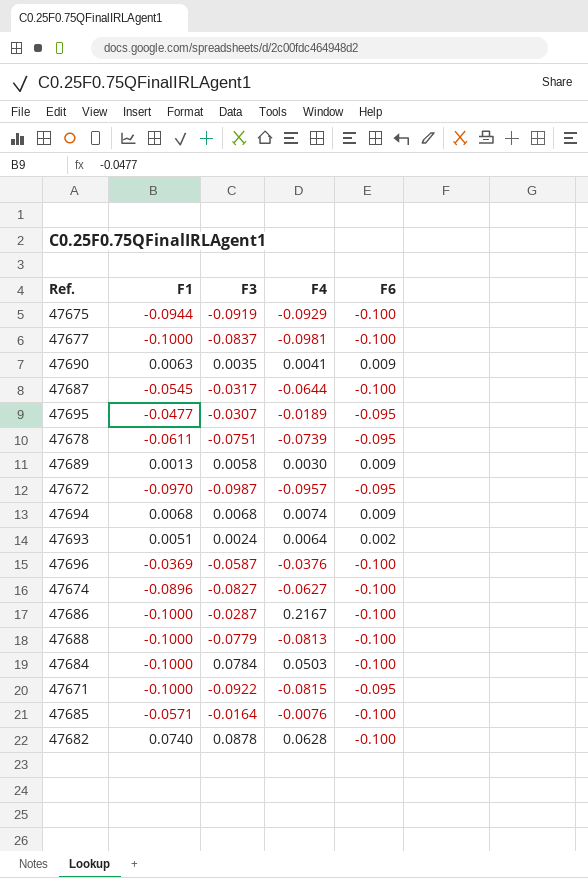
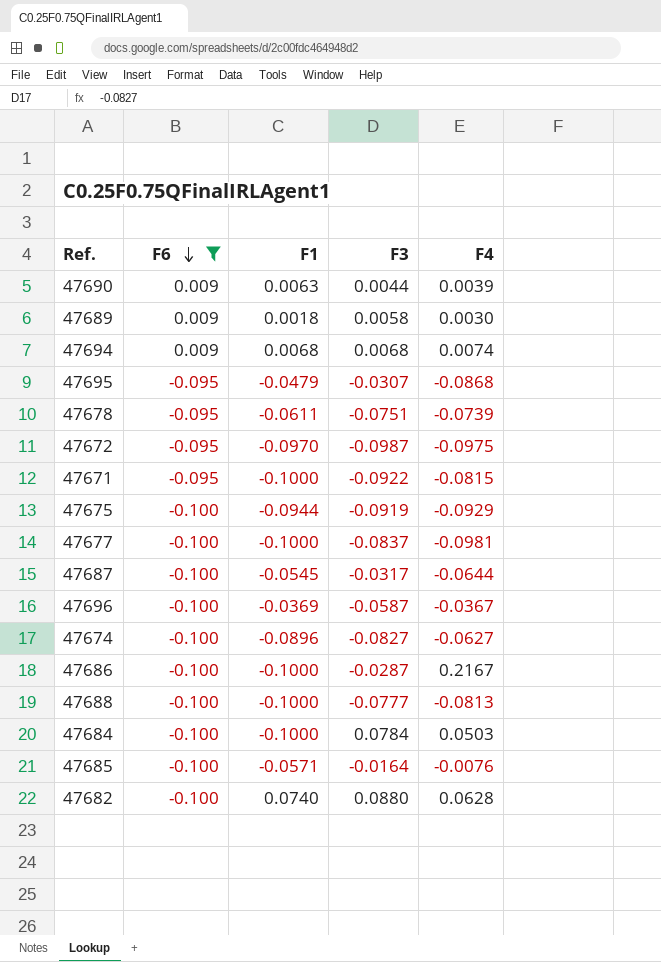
filter: none -> F6 != 0.002
row order: none -> F6 descending
column F6 | position: 5 -> 2
47690 | F3: 0.0035 -> 0.0044
47690 | F4: 0.0041 -> 0.0039
47689 | F1: 0.0013 -> 0.0018
47695 | F1: -0.0477 -> -0.0479
47695 | F4: -0.0189 -> -0.0868
47672 | F4: -0.0957 -> -0.0975
47696 | F4: -0.0376 -> -0.0367
47688 | F3: -0.0779 -> -0.0777
47682 | F3: 0.0878 -> 0.0880

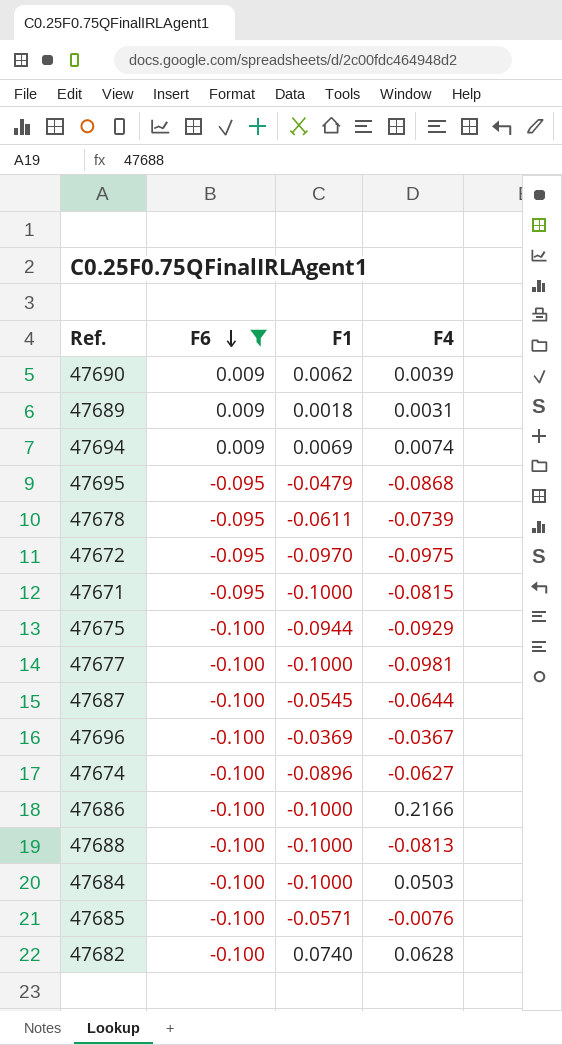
column F3 | position: 4 -> none
47690 | F1: 0.0063 -> 0.0062
47689 | F4: 0.0030 -> 0.0031
47694 | F1: 0.0068 -> 0.0069
47686 | F4: 0.2167 -> 0.2166

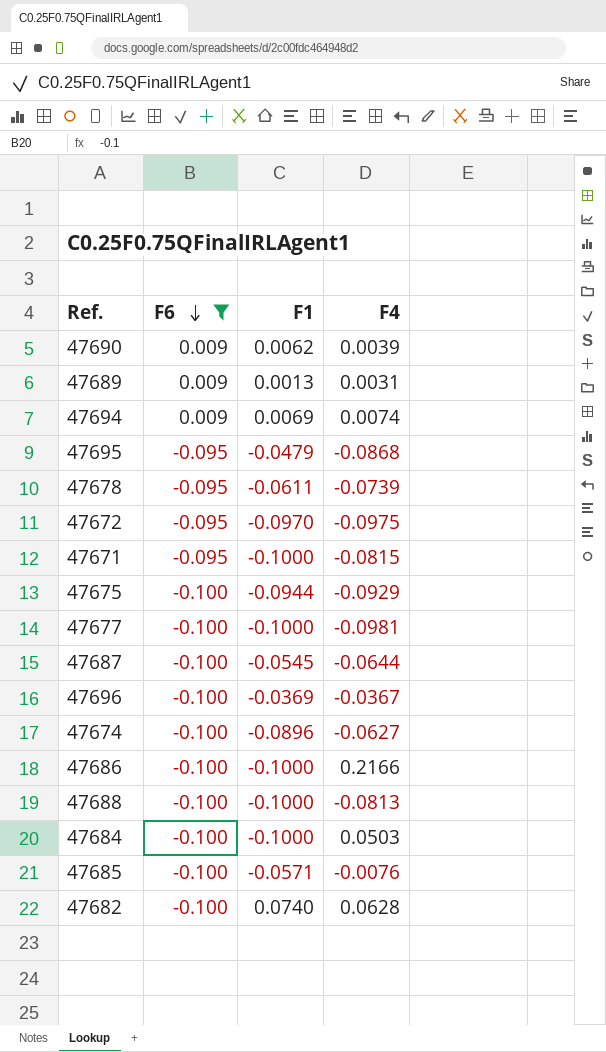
47689 | F1: 0.0018 -> 0.0013

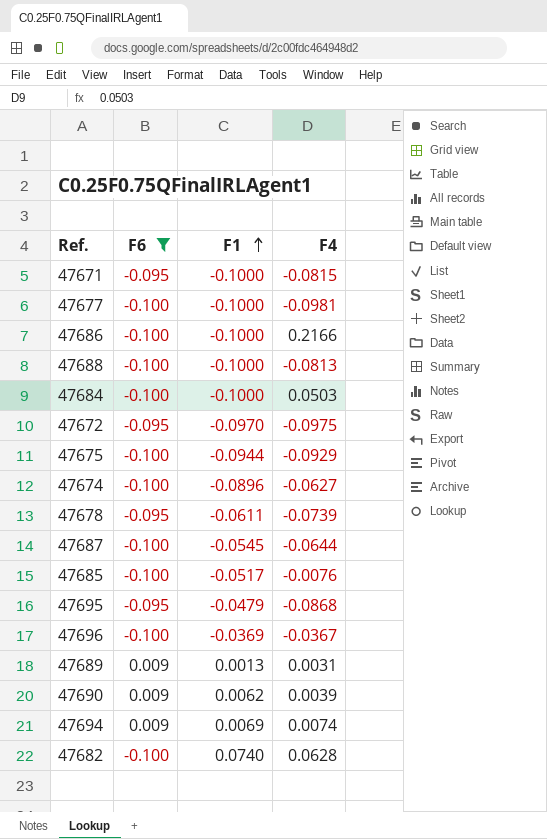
row order: F6 descending -> F1 ascending
47685 | F1: -0.0571 -> -0.0517

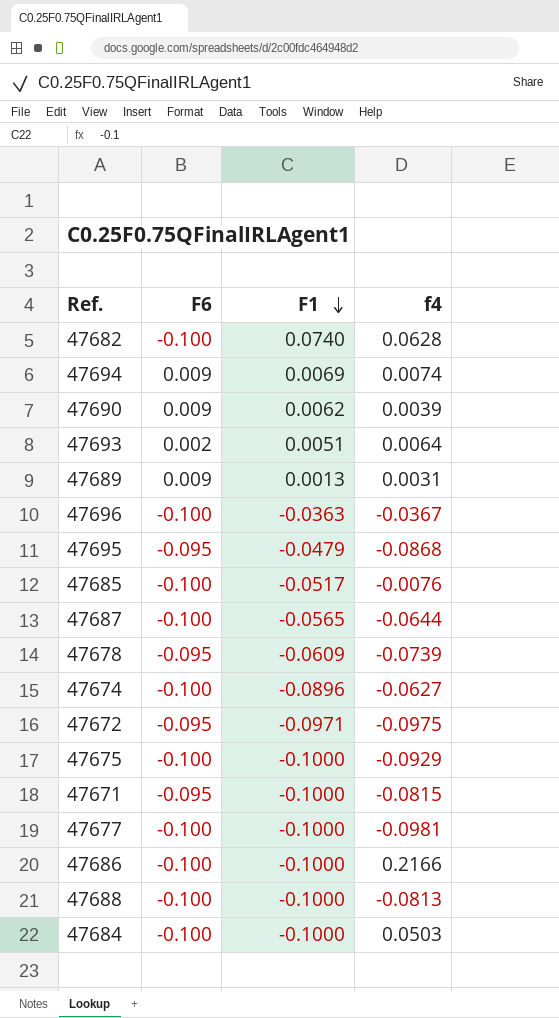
filter: F6 != 0.002 -> none
row order: F1 ascending -> F1 descending
column name: F4 -> f4
47696 | F1: -0.0369 -> -0.0363
47687 | F1: -0.0545 -> -0.0565
47678 | F1: -0.0611 -> -0.0609
47672 | F1: -0.0970 -> -0.0971
47675 | F1: -0.0944 -> -0.1000

